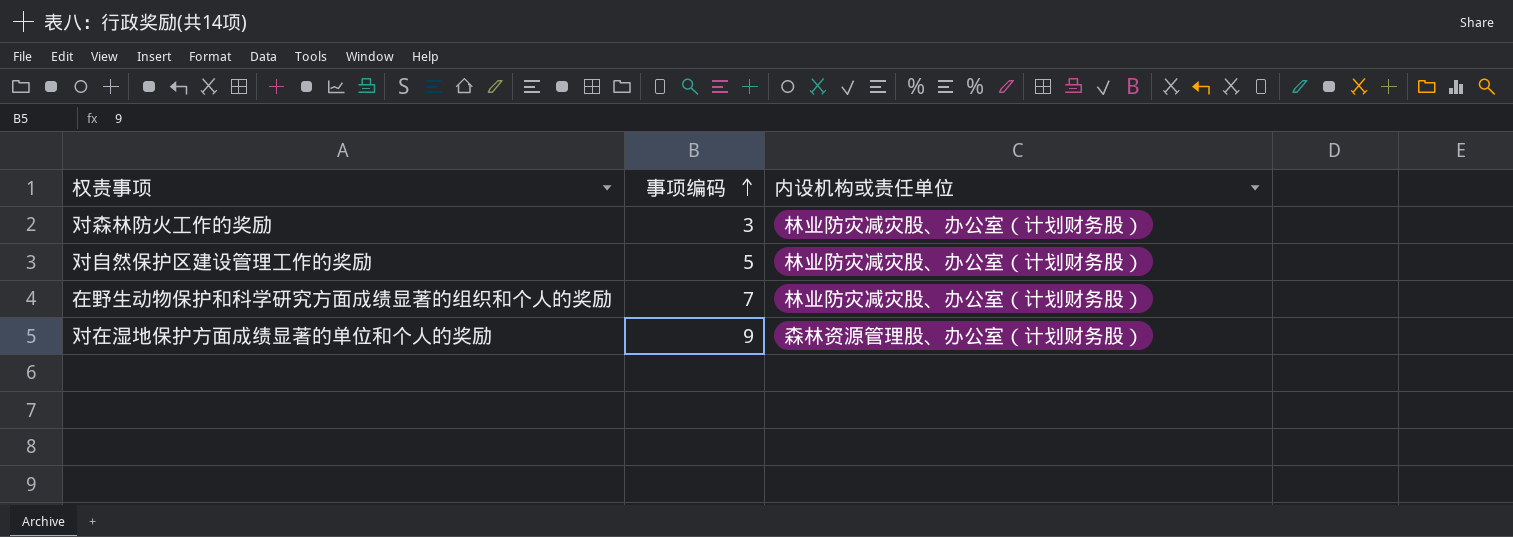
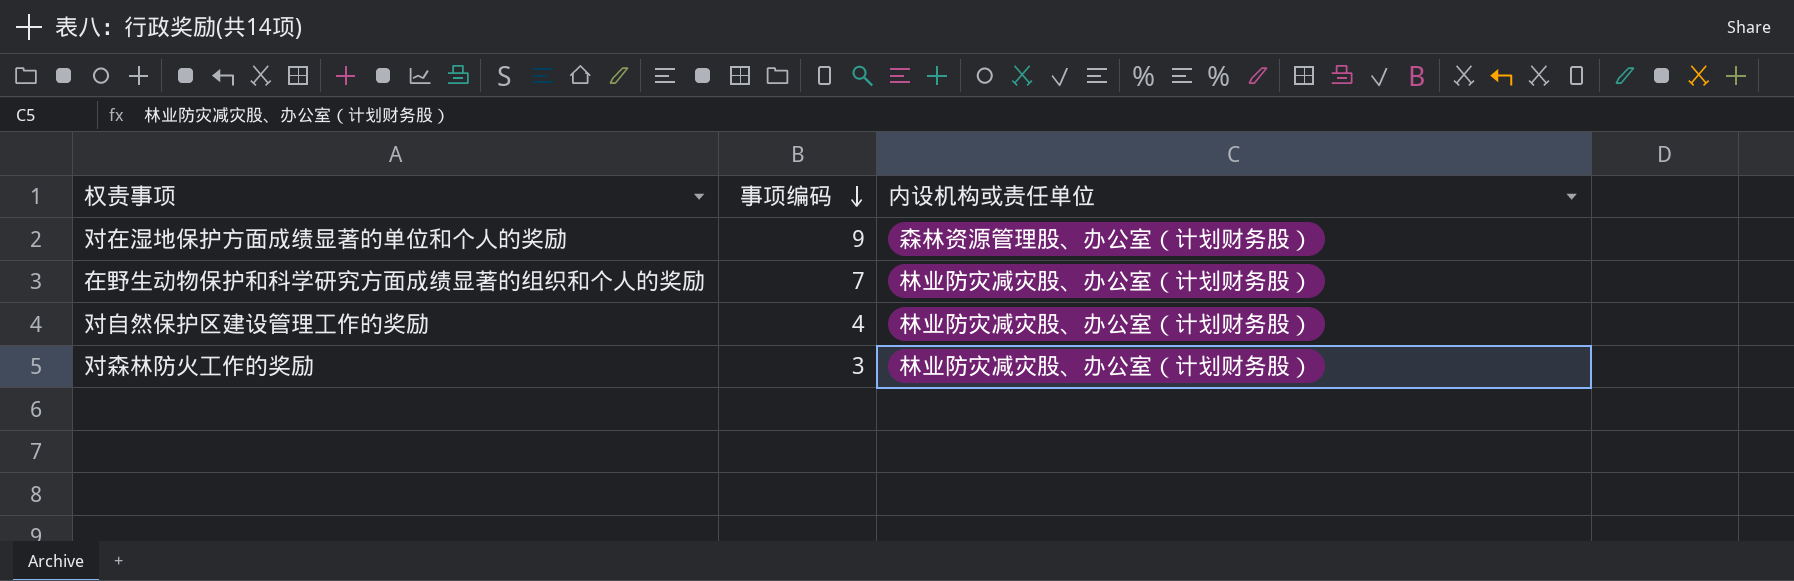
row order: 事项编码 ascending -> 事项编码 descending
对自然保护区建设管理工作的奖励 | 事项编码: 5 -> 4

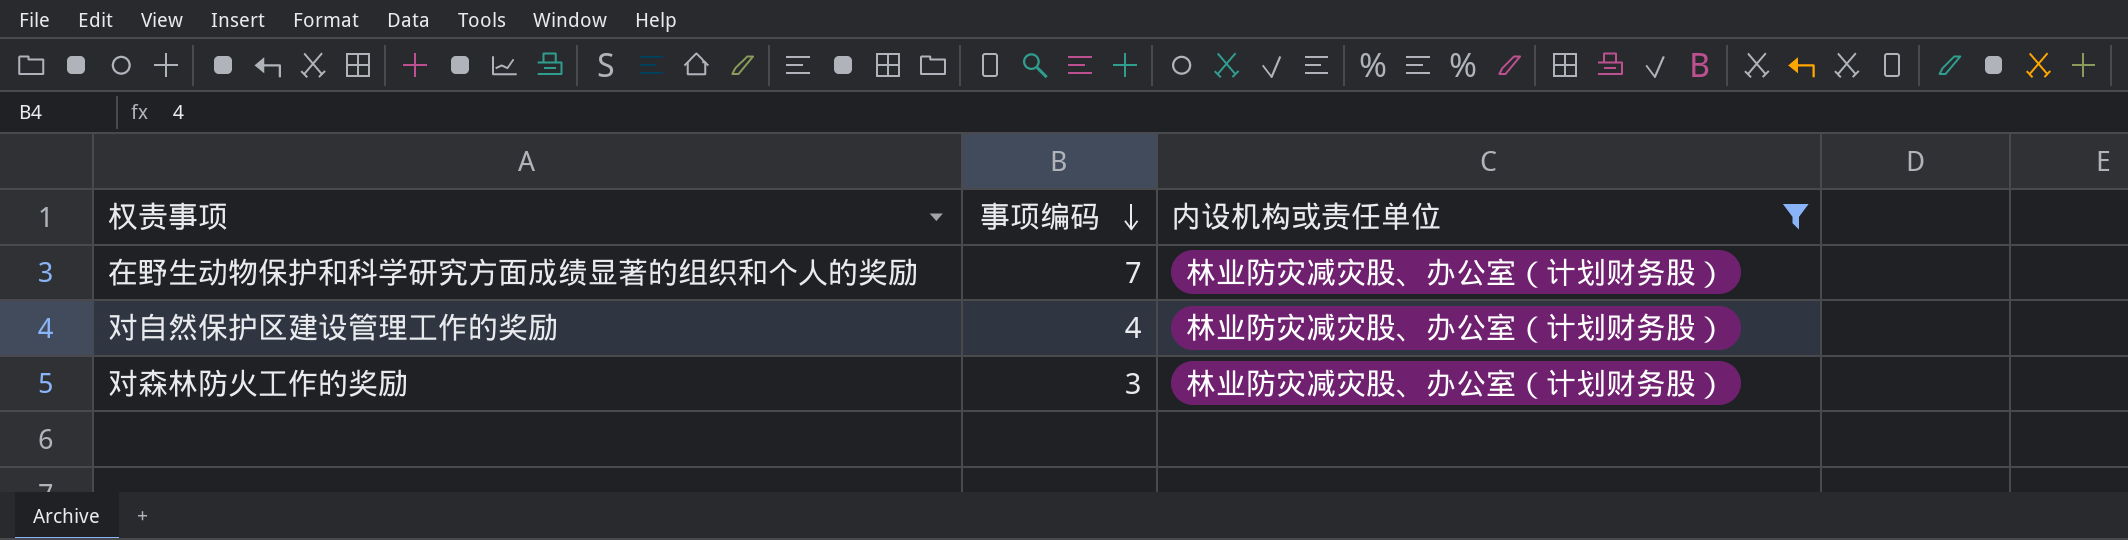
filter: none -> 内设机构或责任单位 = 林业防灾减灾股、办公室（计划财务股）

